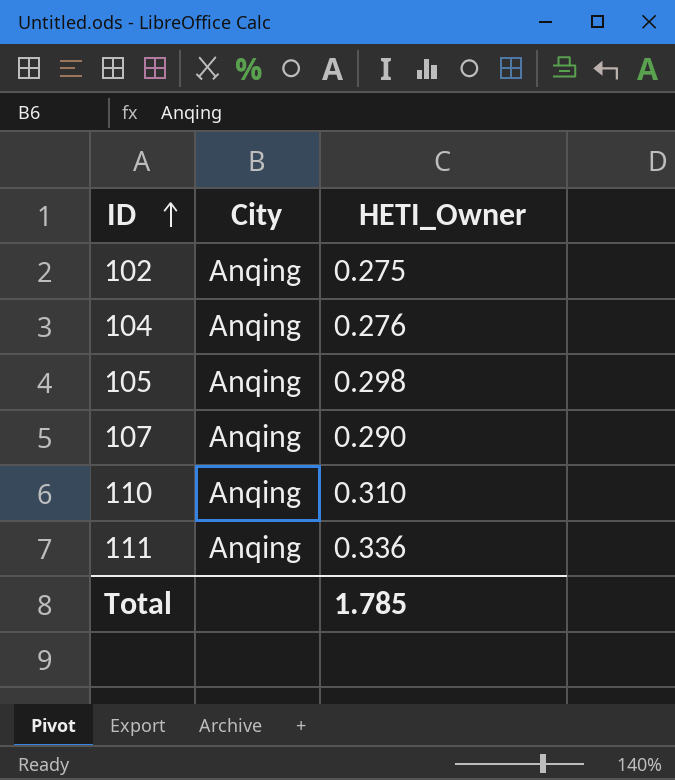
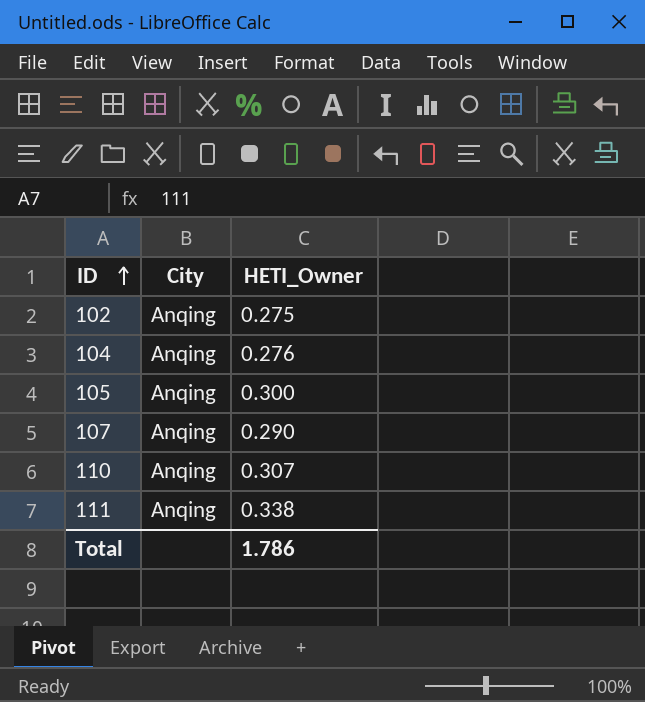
105 | HETI_Owner: 0.298 -> 0.300
110 | HETI_Owner: 0.310 -> 0.307
111 | HETI_Owner: 0.336 -> 0.338
Total | HETI_Owner: 1.785 -> 1.786

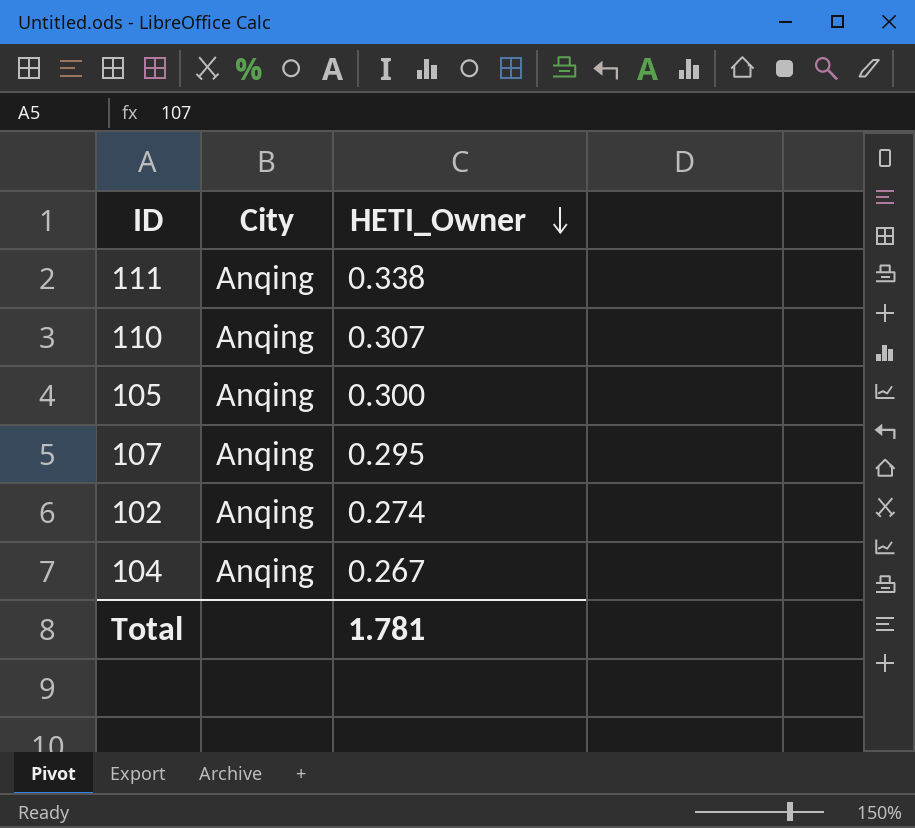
row order: ID ascending -> HETI_Owner descending
107 | HETI_Owner: 0.290 -> 0.295
102 | HETI_Owner: 0.275 -> 0.274
104 | HETI_Owner: 0.276 -> 0.267
Total | HETI_Owner: 1.786 -> 1.781

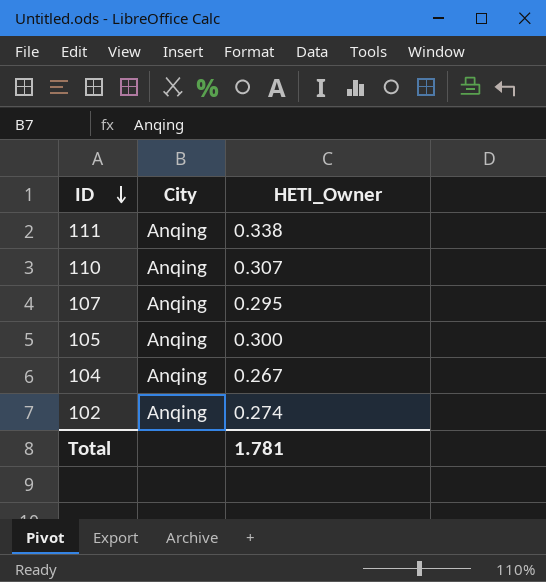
row order: HETI_Owner descending -> ID descending

